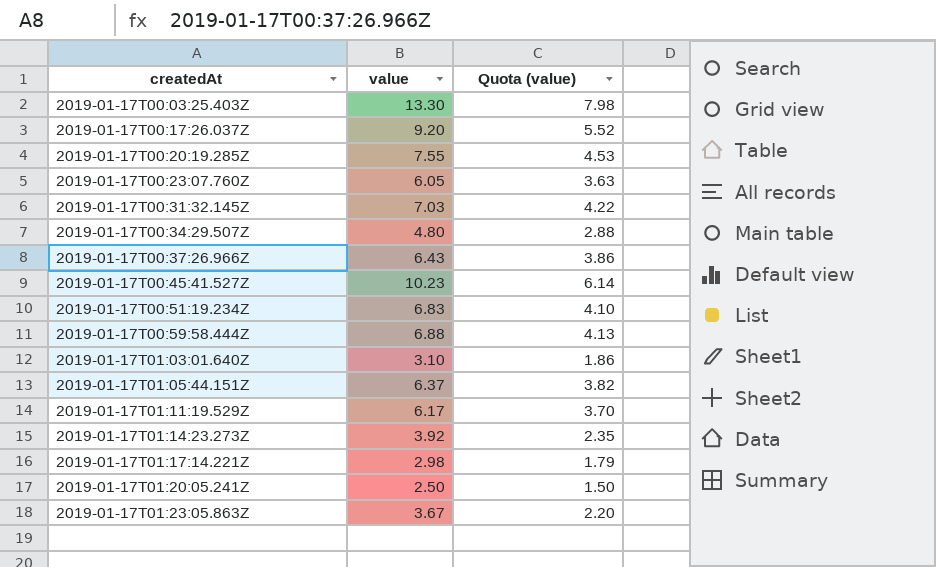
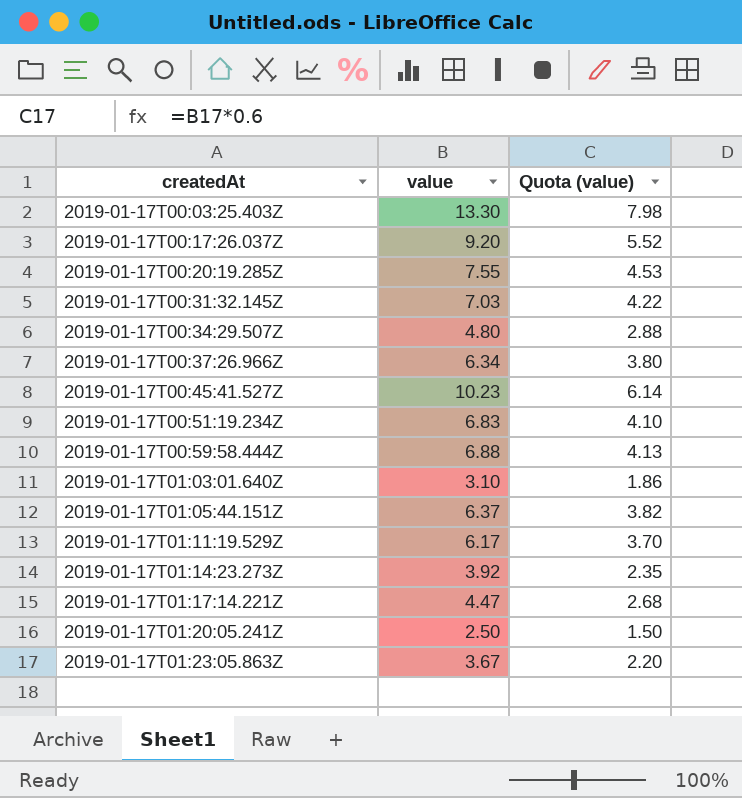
row 2019-01-17T00:23:07.760Z: 6.05 | 3.63 -> none
2019-01-17T00:37:26.966Z | value: 6.43 -> 6.34
2019-01-17T00:37:26.966Z | Quota (value): 3.86 -> 3.80
2019-01-17T01:17:14.221Z | value: 2.98 -> 4.47
2019-01-17T01:17:14.221Z | Quota (value): 1.79 -> 2.68

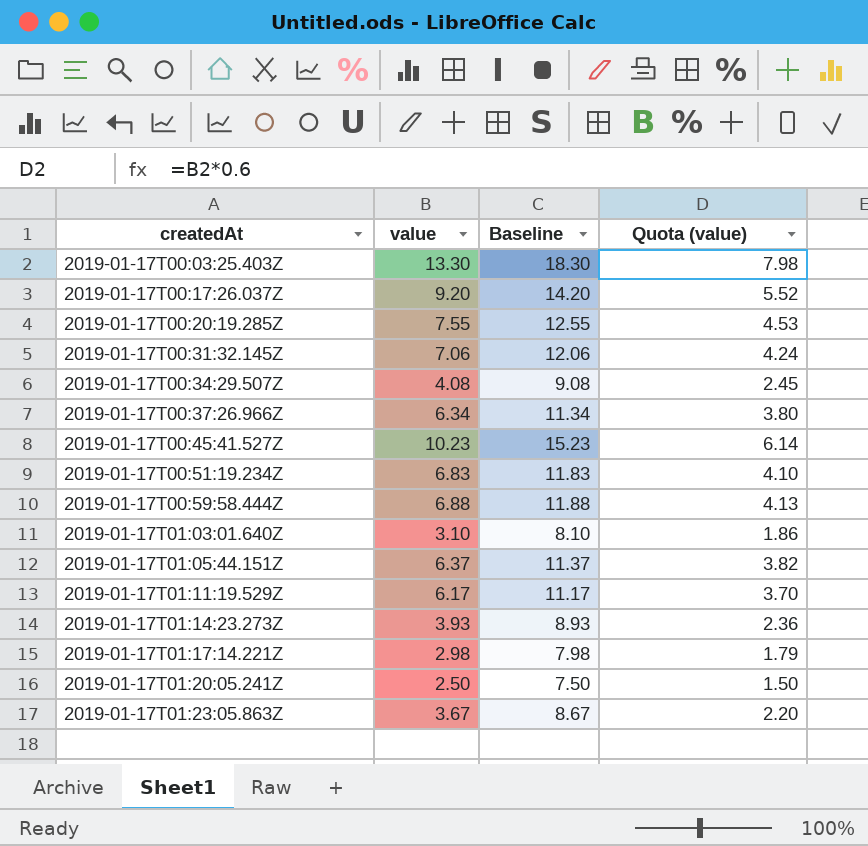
column Baseline | formula: none -> [value] + 5
2019-01-17T00:31:32.145Z | value: 7.03 -> 7.06
2019-01-17T00:31:32.145Z | Quota (value): 4.22 -> 4.24
2019-01-17T00:34:29.507Z | value: 4.80 -> 4.08
2019-01-17T00:34:29.507Z | Quota (value): 2.88 -> 2.45
2019-01-17T01:14:23.273Z | value: 3.92 -> 3.93
2019-01-17T01:14:23.273Z | Quota (value): 2.35 -> 2.36
2019-01-17T01:17:14.221Z | value: 4.47 -> 2.98
2019-01-17T01:17:14.221Z | Quota (value): 2.68 -> 1.79

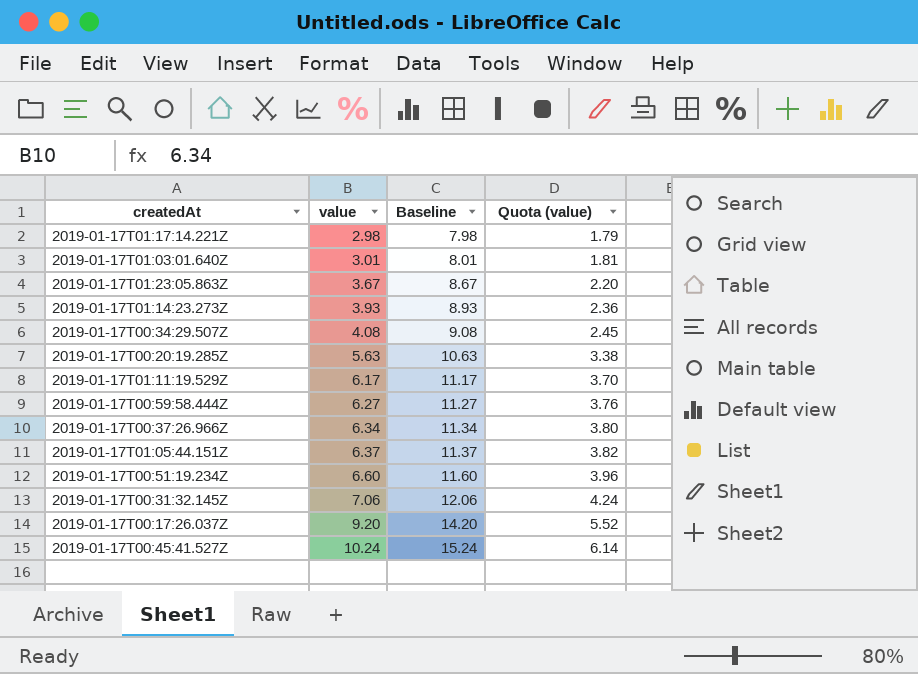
row order: createdAt ascending -> value ascending
row 2019-01-17T00:03:25.403Z: 13.30 | 18.30 | 7.98 -> none
row 2019-01-17T01:20:05.241Z: 2.50 | 7.50 | 1.50 -> none
2019-01-17T01:03:01.640Z | value: 3.10 -> 3.01
2019-01-17T01:03:01.640Z | Baseline: 8.10 -> 8.01
2019-01-17T01:03:01.640Z | Quota (value): 1.86 -> 1.81
2019-01-17T00:20:19.285Z | value: 7.55 -> 5.63
2019-01-17T00:20:19.285Z | Baseline: 12.55 -> 10.63
2019-01-17T00:20:19.285Z | Quota (value): 4.53 -> 3.38
2019-01-17T00:59:58.444Z | value: 6.88 -> 6.27
2019-01-17T00:59:58.444Z | Baseline: 11.88 -> 11.27
2019-01-17T00:59:58.444Z | Quota (value): 4.13 -> 3.76
2019-01-17T00:51:19.234Z | value: 6.83 -> 6.60
2019-01-17T00:51:19.234Z | Baseline: 11.83 -> 11.60
2019-01-17T00:51:19.234Z | Quota (value): 4.10 -> 3.96
2019-01-17T00:45:41.527Z | value: 10.23 -> 10.24
2019-01-17T00:45:41.527Z | Baseline: 15.23 -> 15.24

